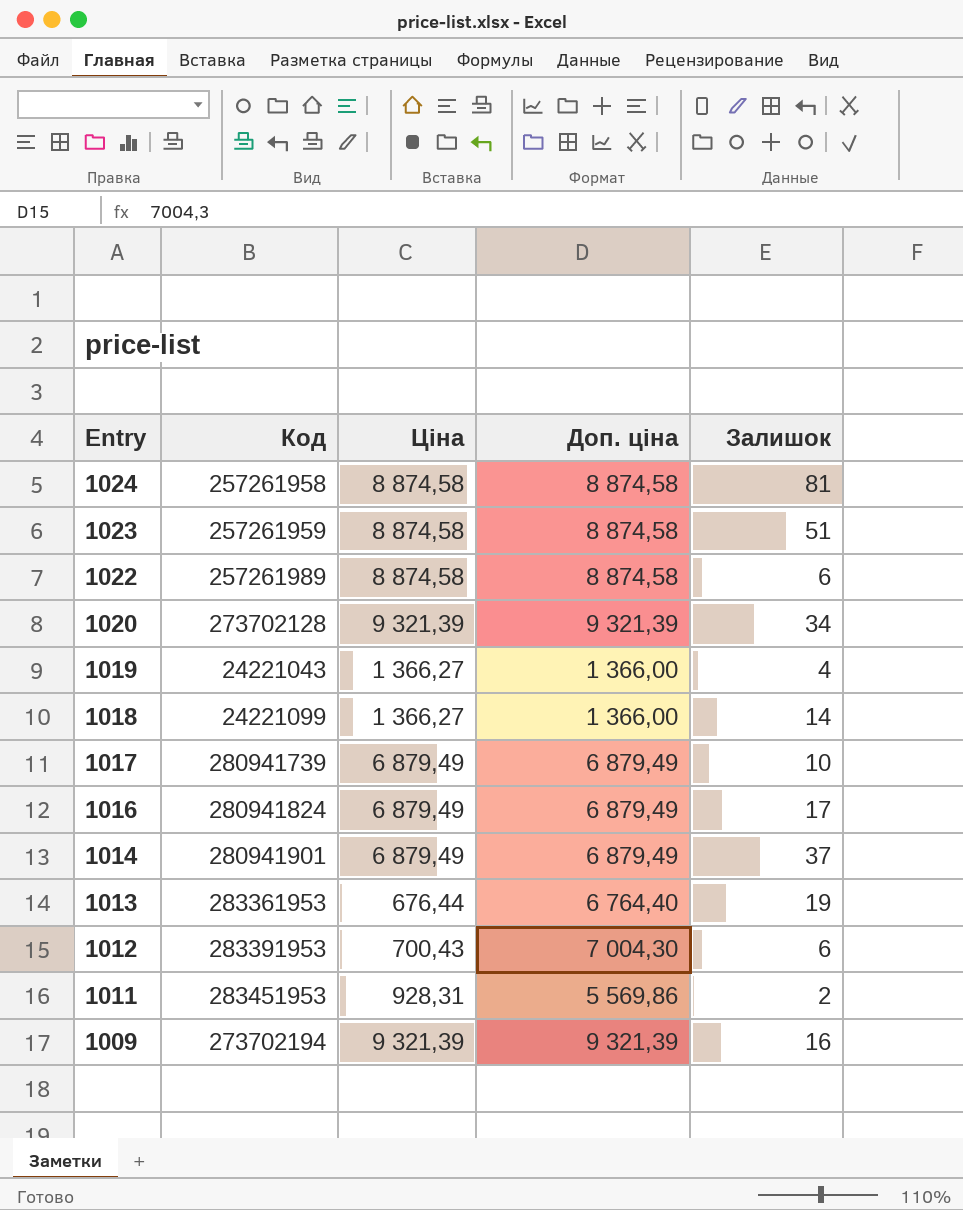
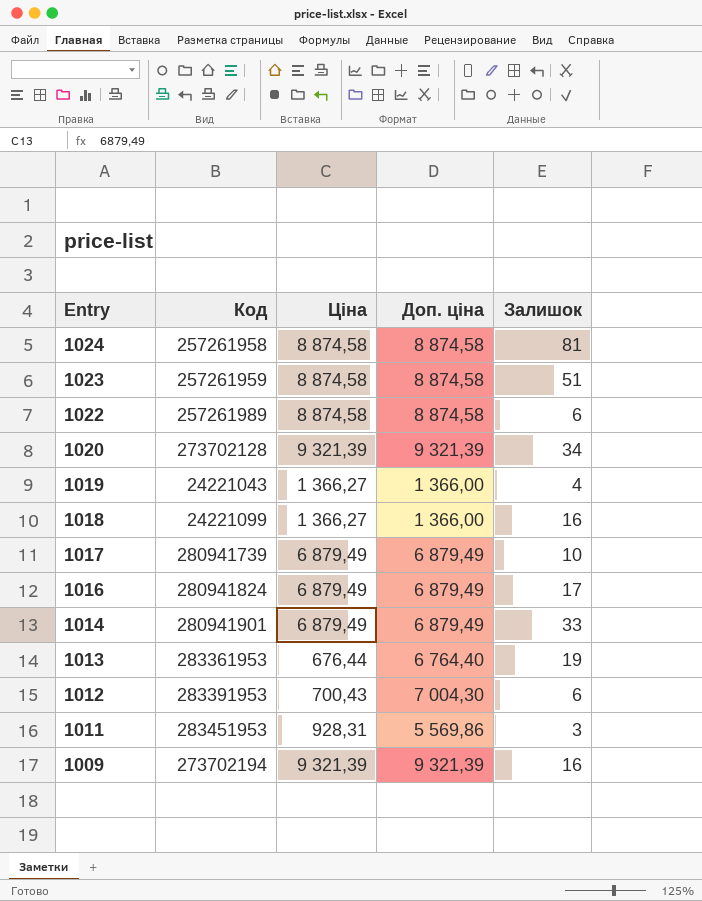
1018 | Залишок: 14 -> 16
1014 | Залишок: 37 -> 33
1011 | Залишок: 2 -> 3

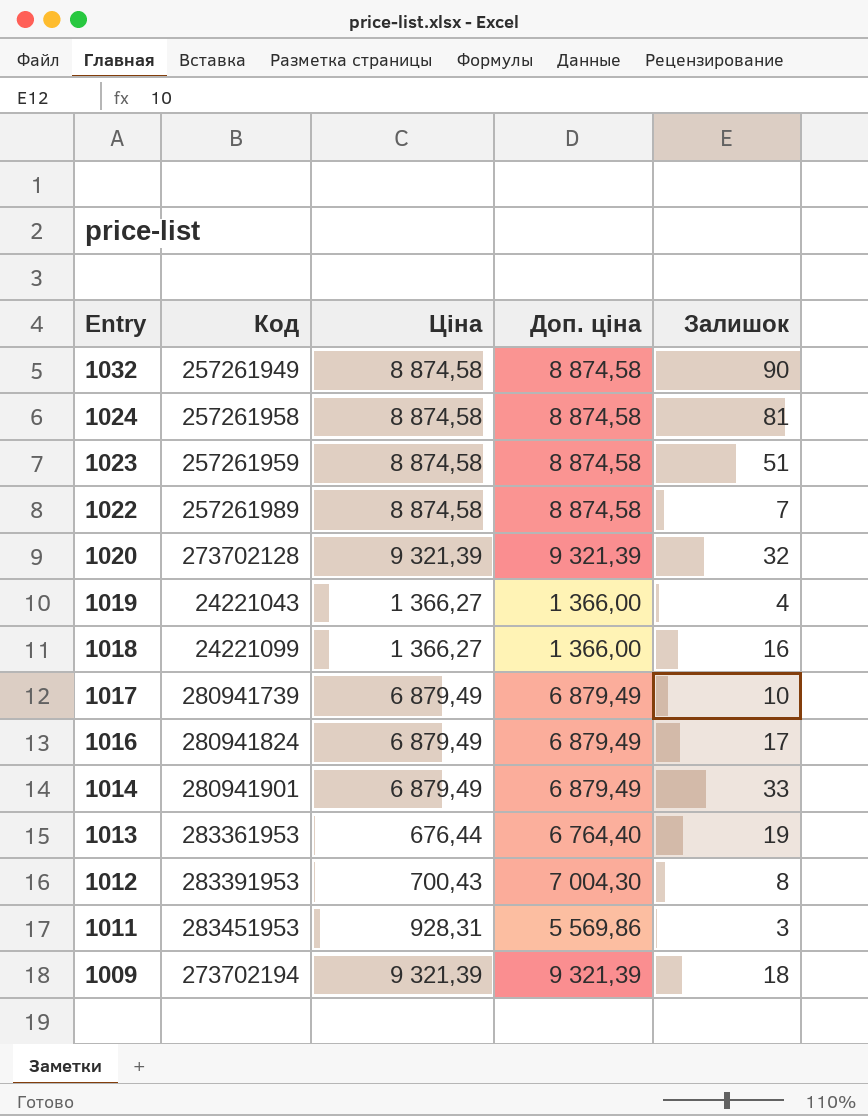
row 1032: none -> 257261949 | 8 874,58 | 8 874,58 | 90
1022 | Залишок: 6 -> 7
1020 | Залишок: 34 -> 32
1012 | Залишок: 6 -> 8
1009 | Залишок: 16 -> 18

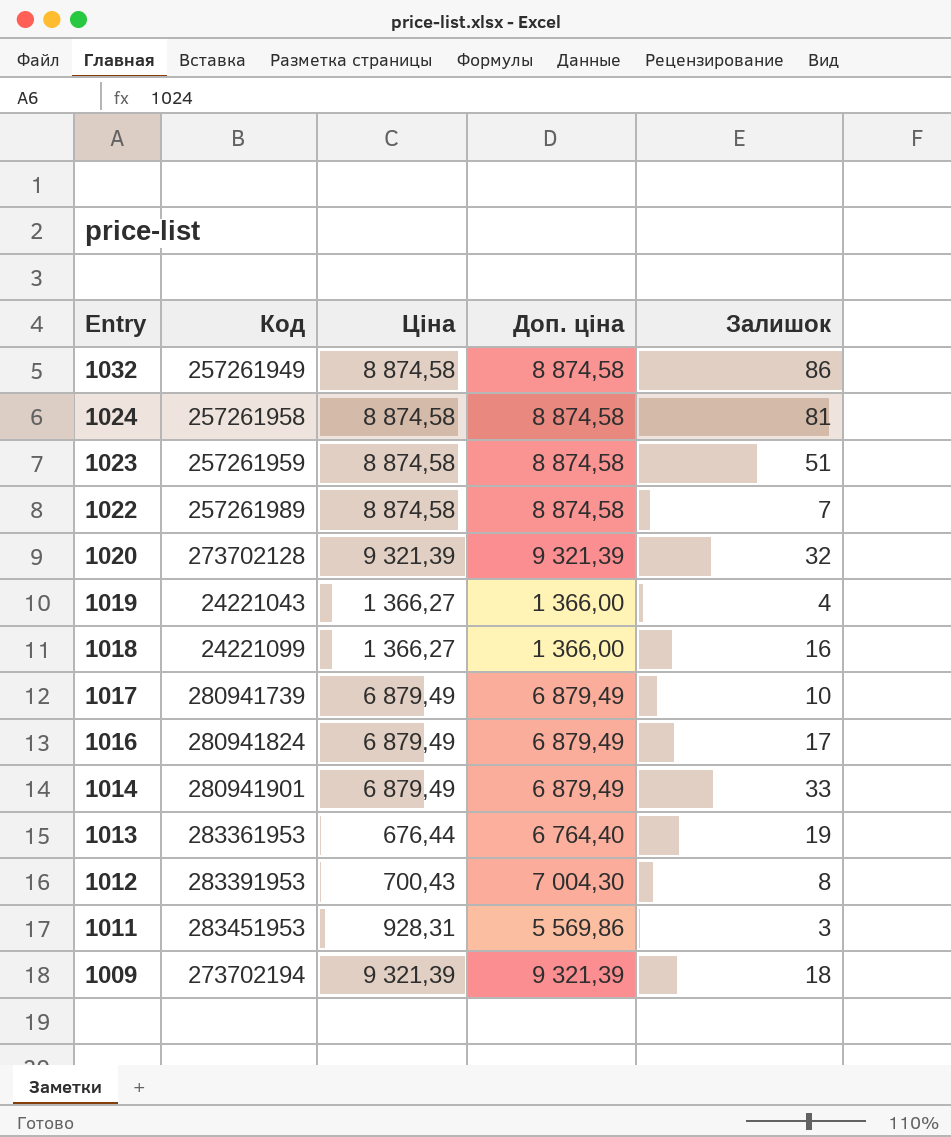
1032 | Залишок: 90 -> 86

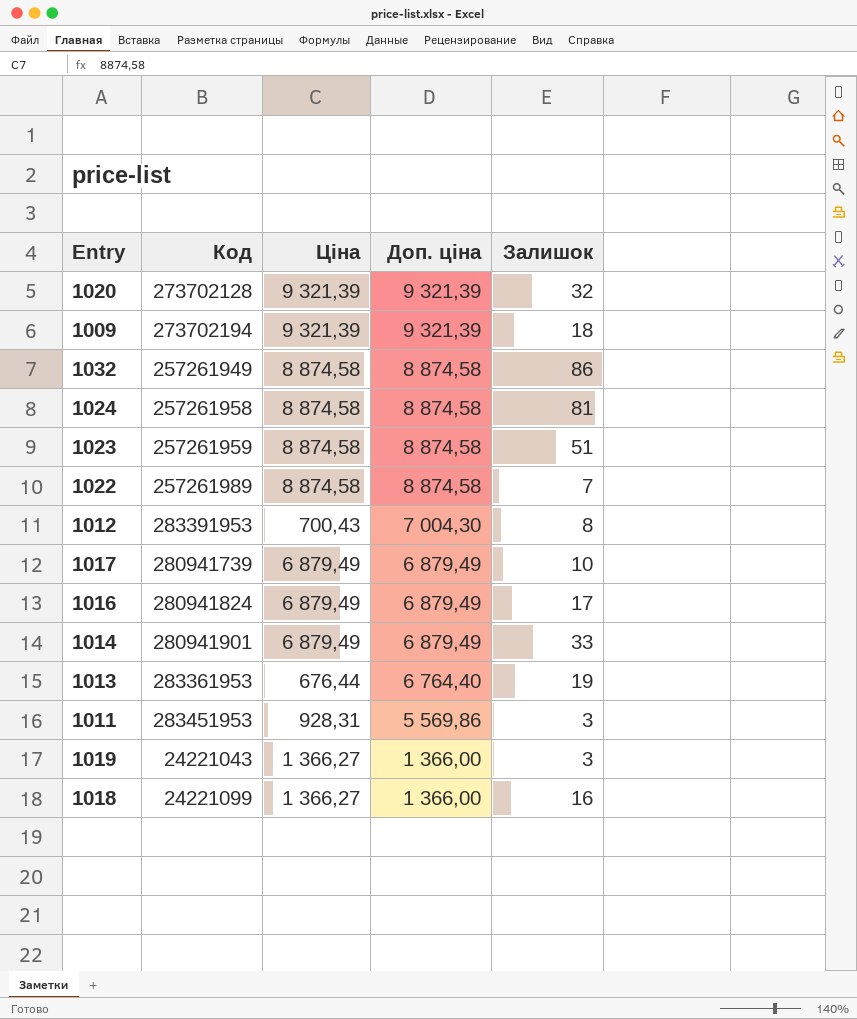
row order: Entry descending -> Доп. ціна descending
1019 | Залишок: 4 -> 3

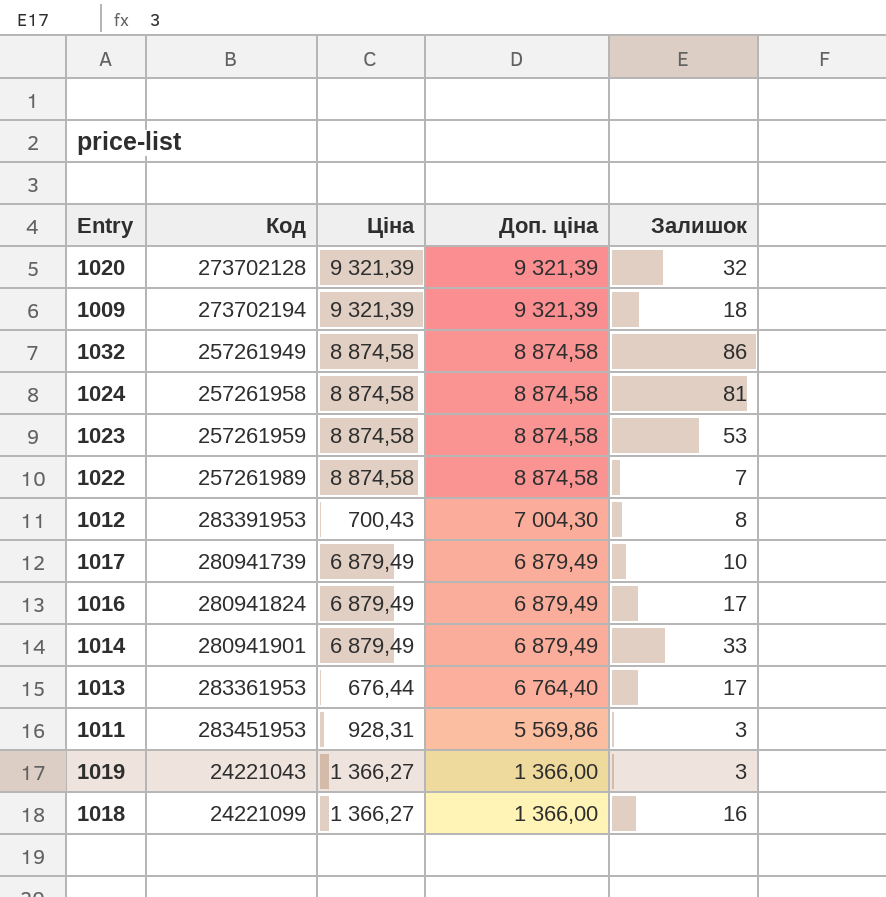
1023 | Залишок: 51 -> 53
1013 | Залишок: 19 -> 17

